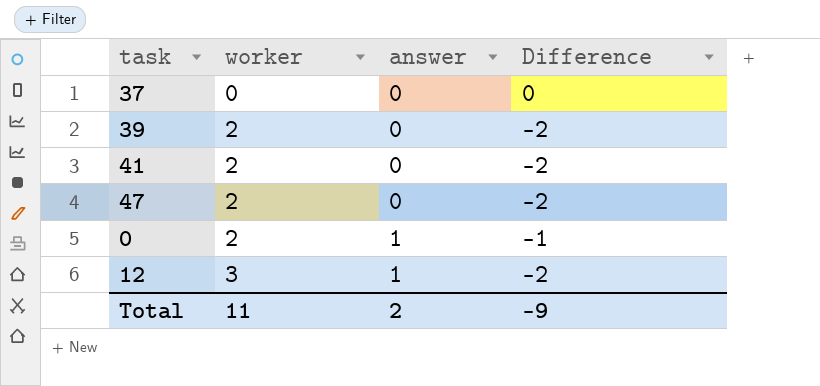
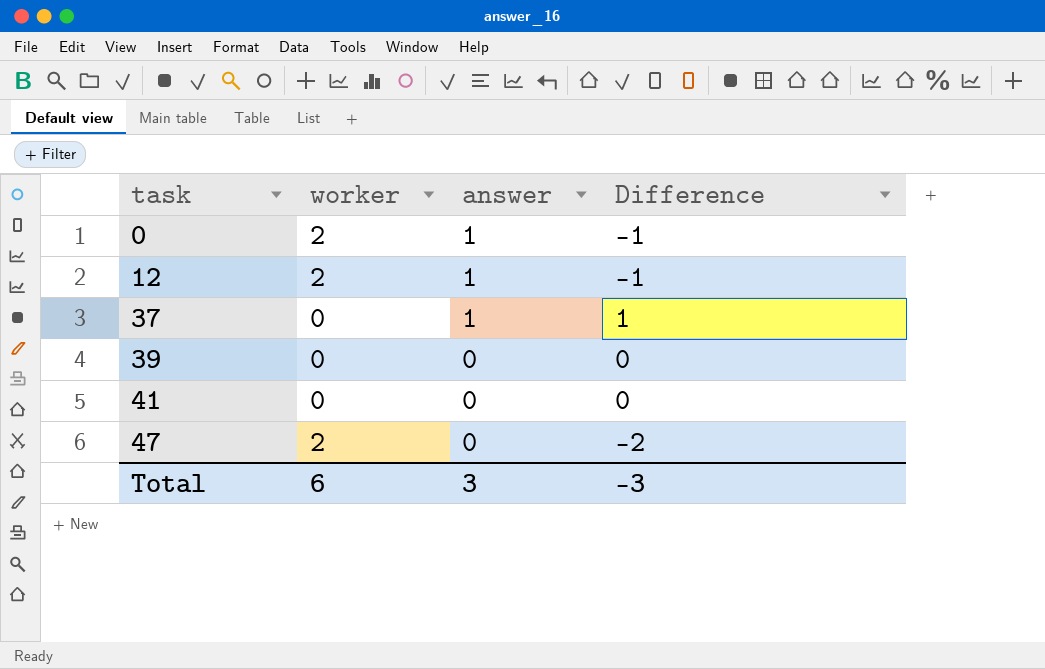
row order: worker ascending -> task ascending
12 | worker: 3 -> 2
12 | Difference: -2 -> -1
37 | answer: 0 -> 1
37 | Difference: 0 -> 1
39 | worker: 2 -> 0
39 | Difference: -2 -> 0
41 | worker: 2 -> 0
41 | Difference: -2 -> 0
Total | worker: 11 -> 6
Total | answer: 2 -> 3
Total | Difference: -9 -> -3

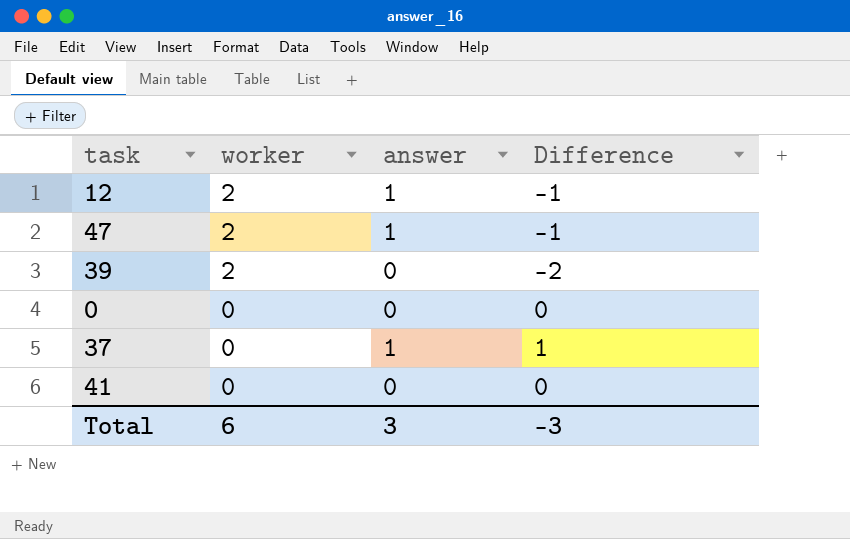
row order: task ascending -> worker descending
47 | answer: 0 -> 1
47 | Difference: -2 -> -1
39 | worker: 0 -> 2
39 | Difference: 0 -> -2
0 | worker: 2 -> 0
0 | answer: 1 -> 0
0 | Difference: -1 -> 0

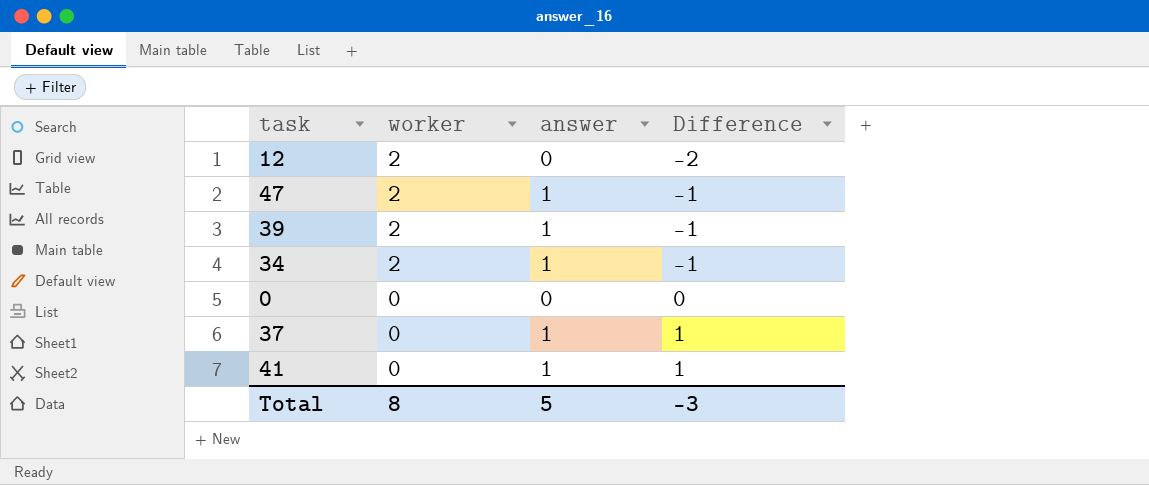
12 | answer: 1 -> 0
12 | Difference: -1 -> -2
39 | answer: 0 -> 1
39 | Difference: -2 -> -1
row 34: none -> 2 | 1 | -1
41 | answer: 0 -> 1
41 | Difference: 0 -> 1
Total | worker: 6 -> 8
Total | answer: 3 -> 5

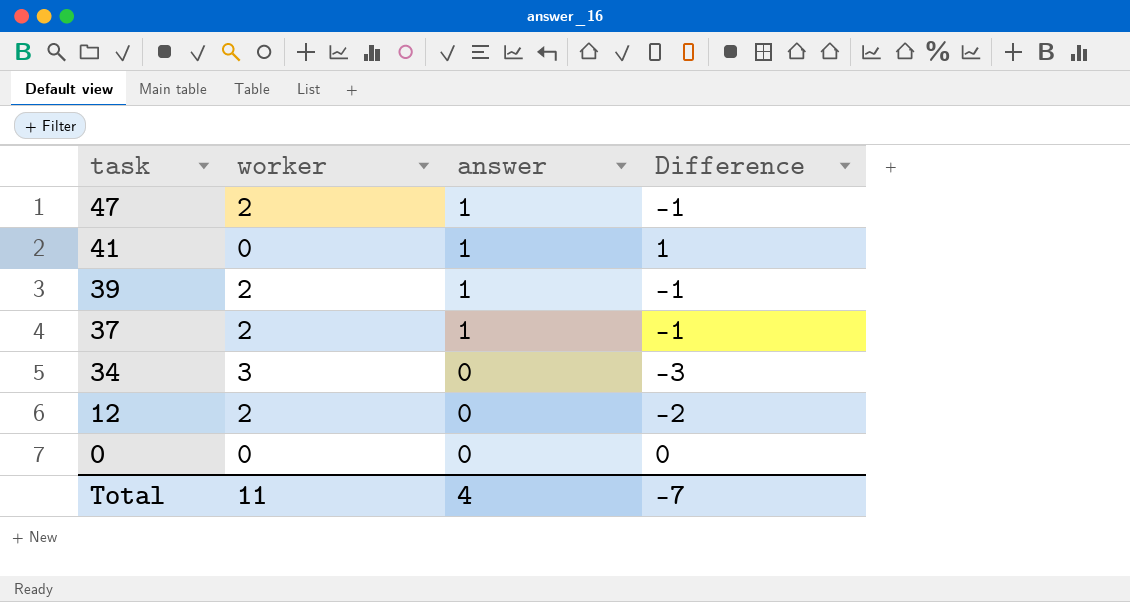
row order: worker descending -> task descending
37 | worker: 0 -> 2
37 | Difference: 1 -> -1
34 | worker: 2 -> 3
34 | answer: 1 -> 0
34 | Difference: -1 -> -3
Total | worker: 8 -> 11
Total | answer: 5 -> 4
Total | Difference: -3 -> -7

